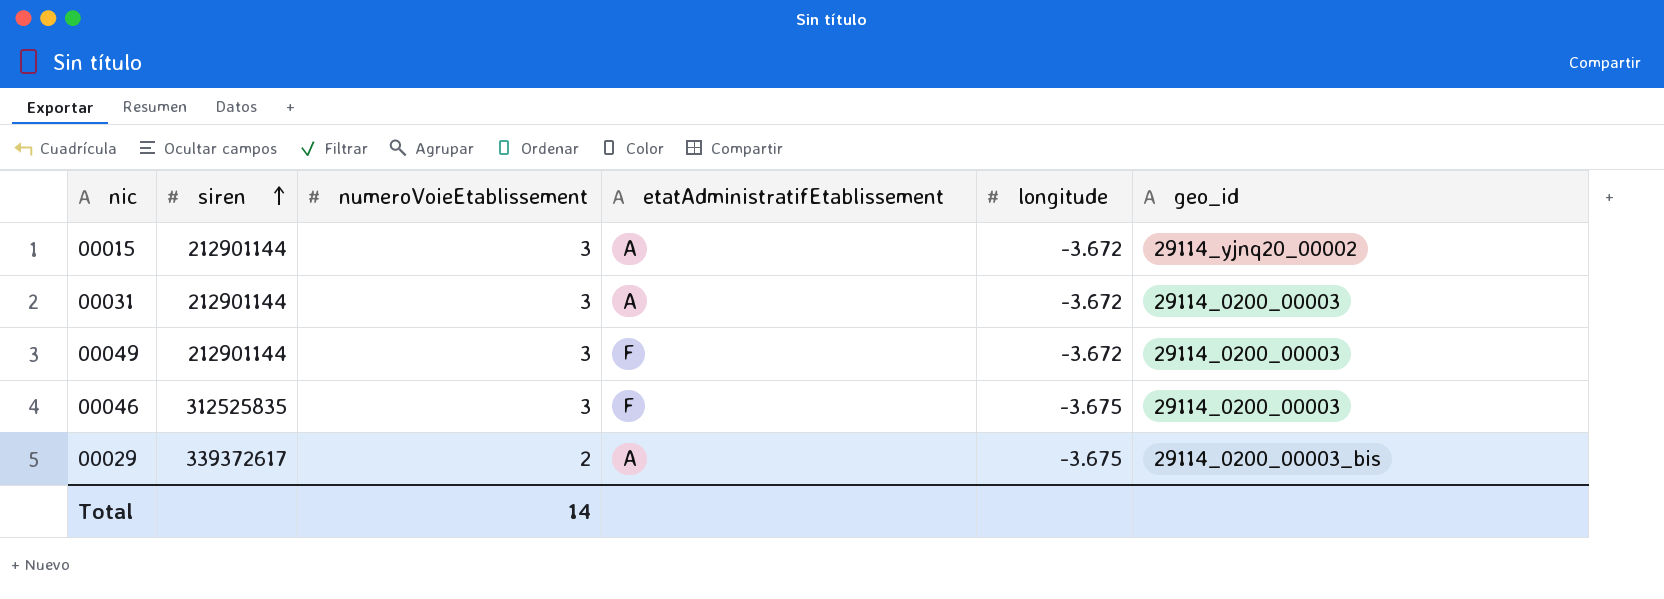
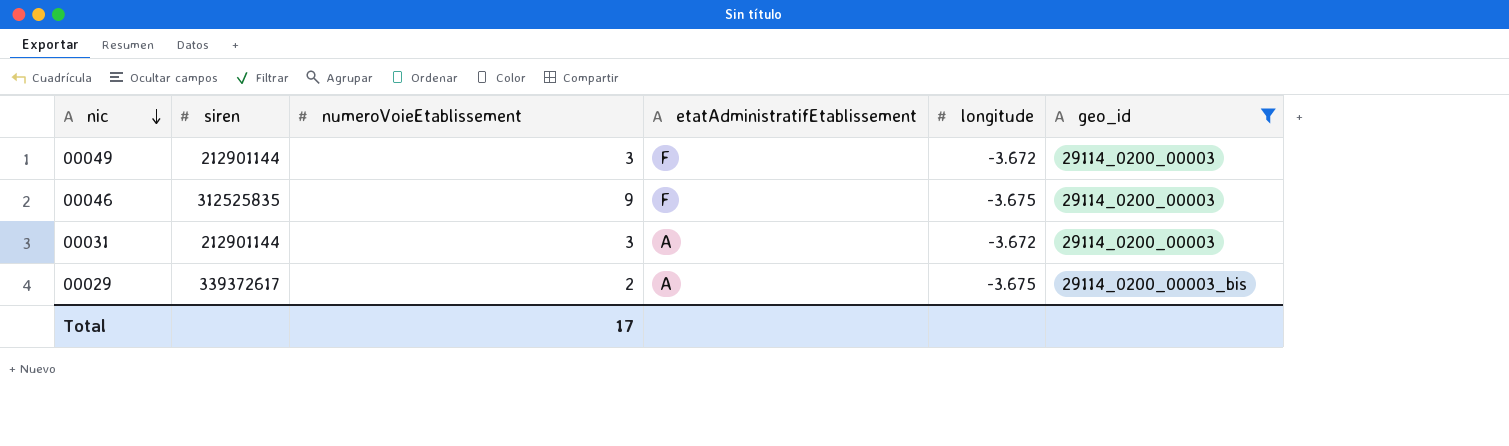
filter: none -> geo_id != 29114_yjnq20_00002
row order: siren ascending -> nic descending
00046 | numeroVoieEtablissement: 3 -> 9
Total | numeroVoieEtablissement: 14 -> 17

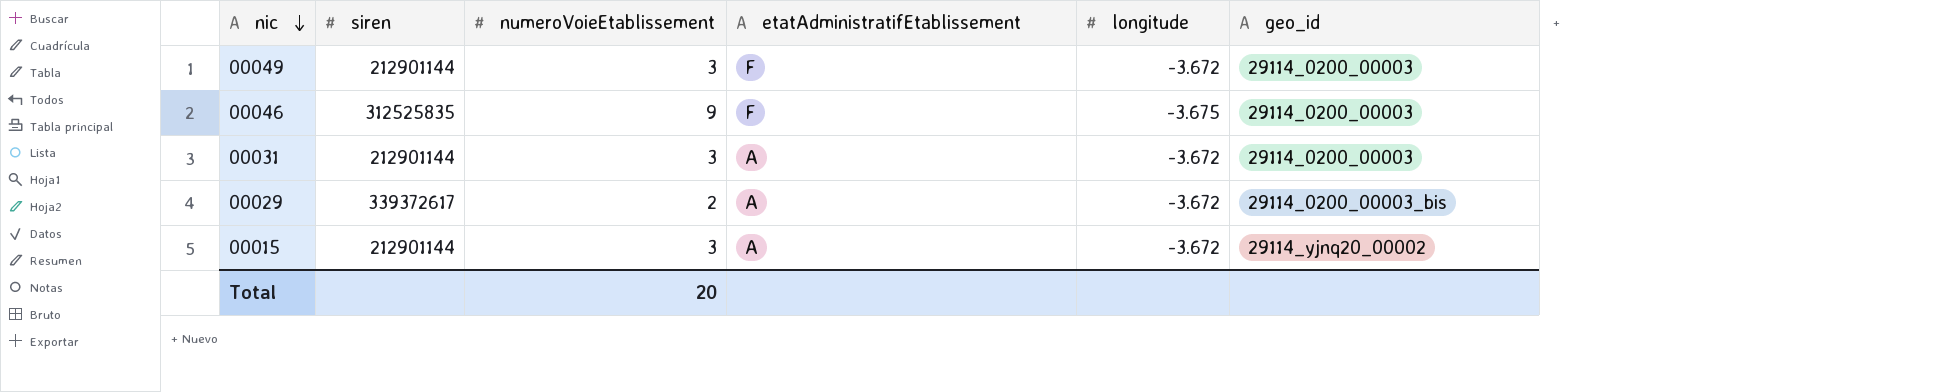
filter: geo_id != 29114_yjnq20_00002 -> none
00029 | longitude: -3.675 -> -3.672
Total | numeroVoieEtablissement: 17 -> 20

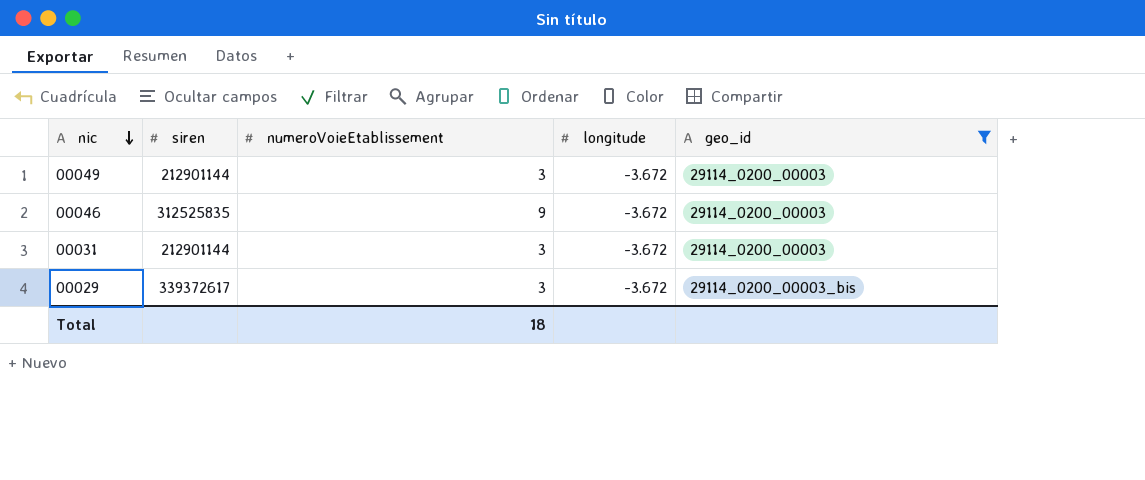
filter: none -> geo_id != 29114_yjnq20_00002
column etatAdministratifEtablissement | position: 4 -> none
00046 | longitude: -3.675 -> -3.672
00029 | numeroVoieEtablissement: 2 -> 3
Total | numeroVoieEtablissement: 20 -> 18

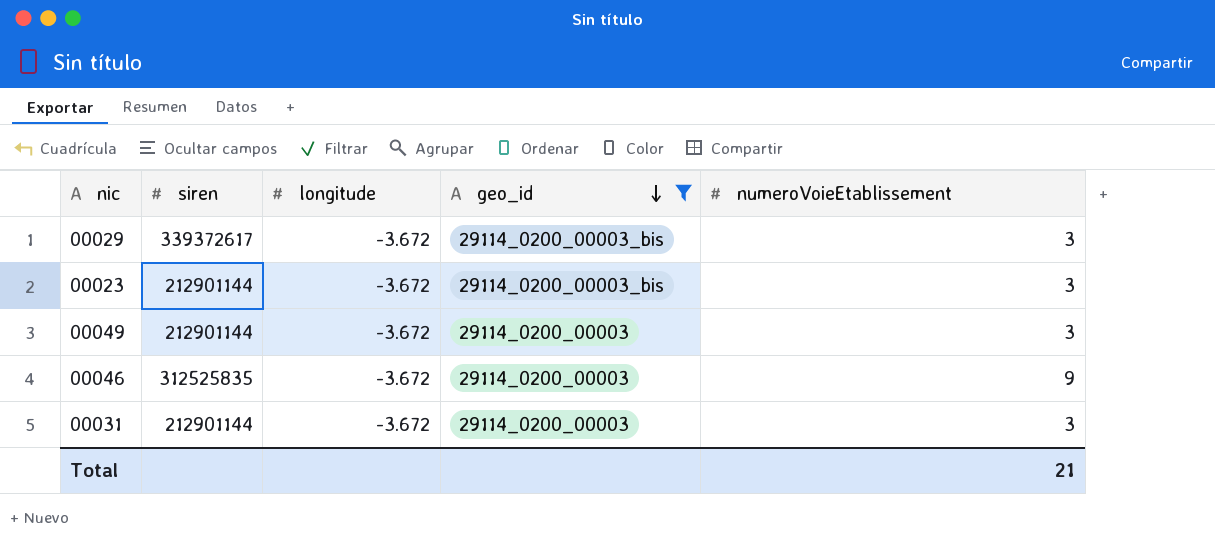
row order: nic descending -> geo_id descending
column numeroVoieEtablissement | position: 3 -> 5
row 00023: none -> 212901144 | -3.672 | 29114_0200_00003_bis | 3
Total | numeroVoieEtablissement: 18 -> 21

